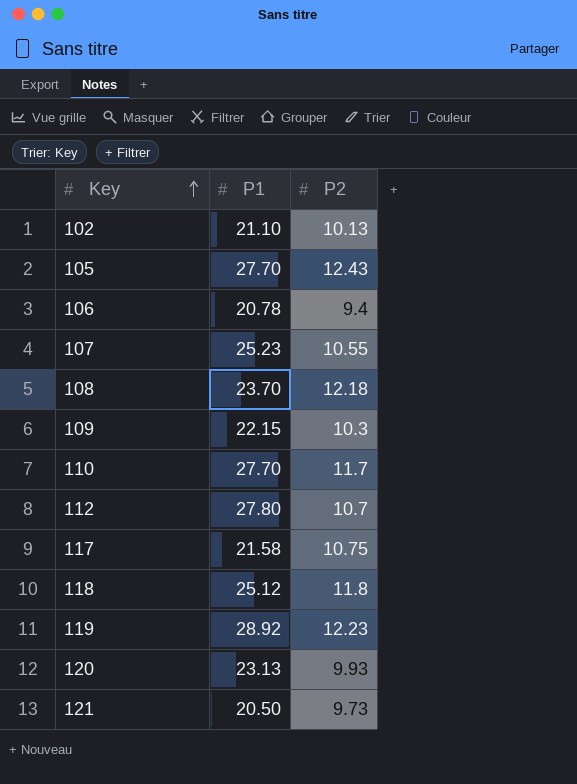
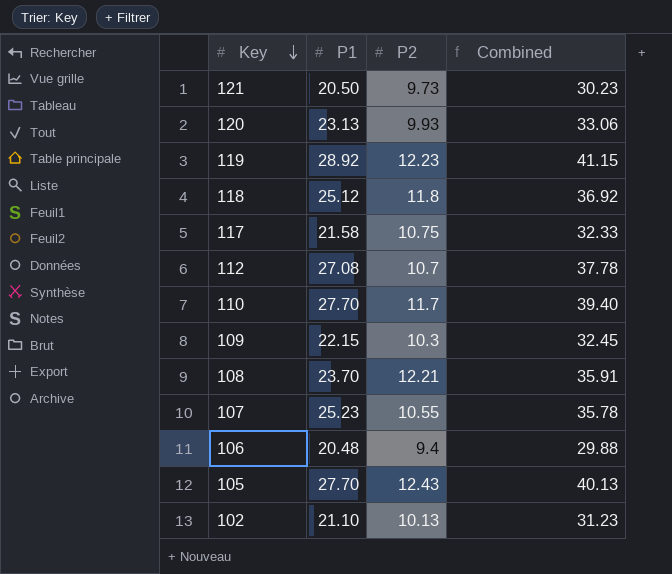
row order: Key ascending -> Key descending
column Combined | formula: none -> [P1] + [P2]
112 | P1: 27.80 -> 27.08
108 | P2: 12.18 -> 12.21
106 | P1: 20.78 -> 20.48

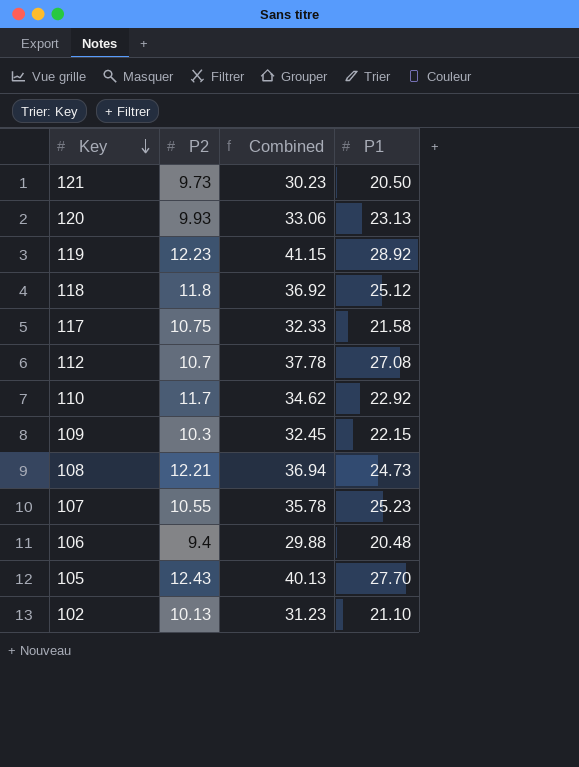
column P1 | position: 2 -> 4
110 | Combined: 39.40 -> 34.62
110 | P1: 27.70 -> 22.92
108 | Combined: 35.91 -> 36.94
108 | P1: 23.70 -> 24.73

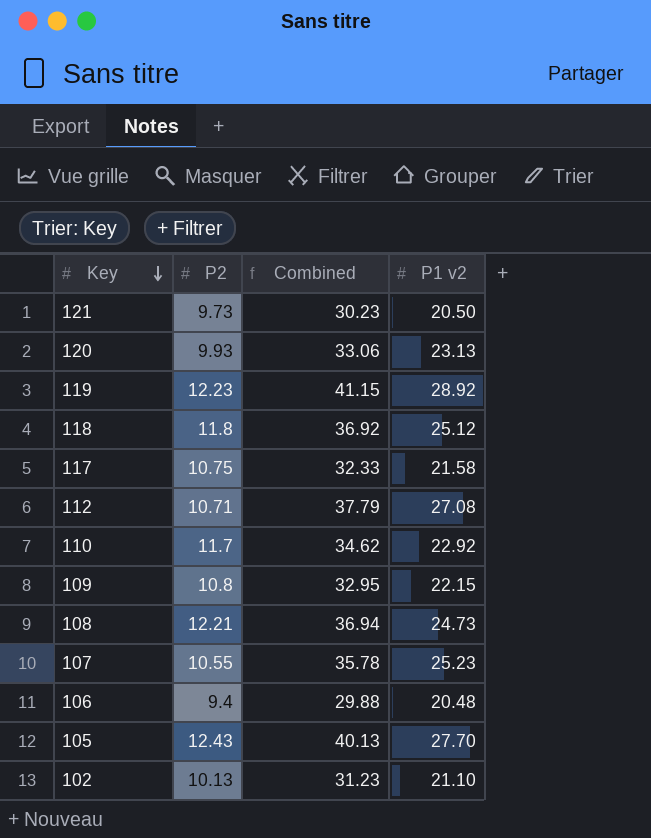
column name: P1 -> P1 v2
112 | P2: 10.7 -> 10.71
112 | Combined: 37.78 -> 37.79
109 | P2: 10.3 -> 10.8
109 | Combined: 32.45 -> 32.95

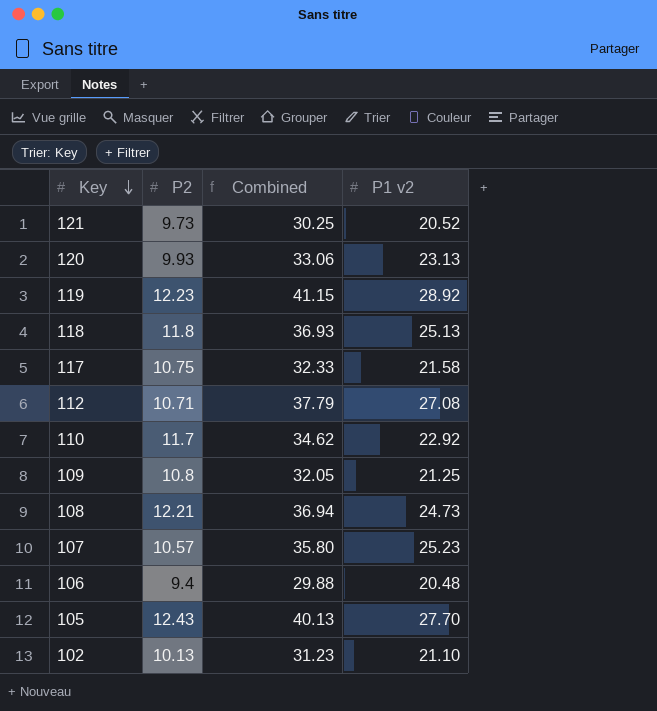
121 | Combined: 30.23 -> 30.25
121 | P1 v2: 20.50 -> 20.52
118 | Combined: 36.92 -> 36.93
118 | P1 v2: 25.12 -> 25.13
109 | Combined: 32.95 -> 32.05
109 | P1 v2: 22.15 -> 21.25
107 | P2: 10.55 -> 10.57
107 | Combined: 35.78 -> 35.80

